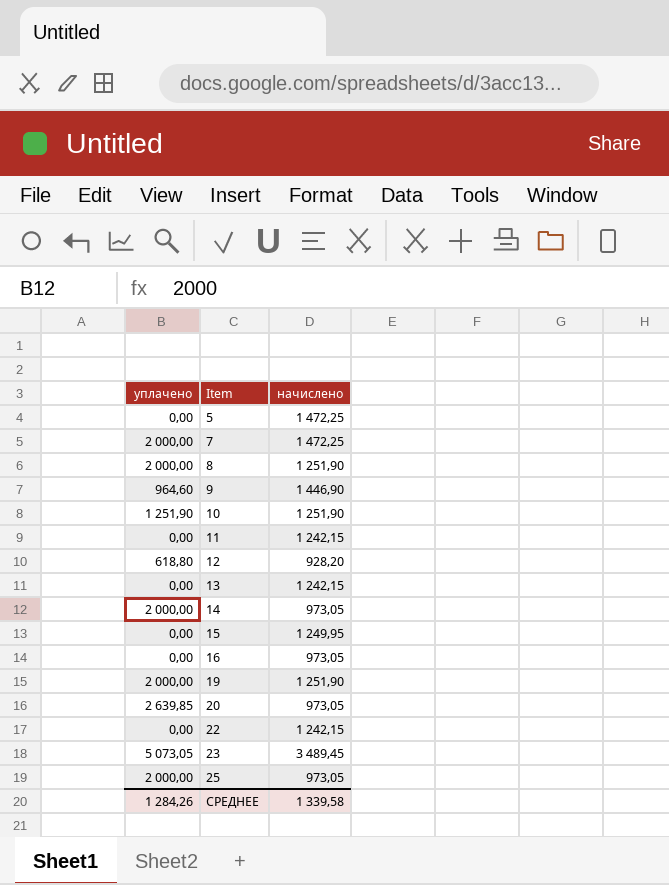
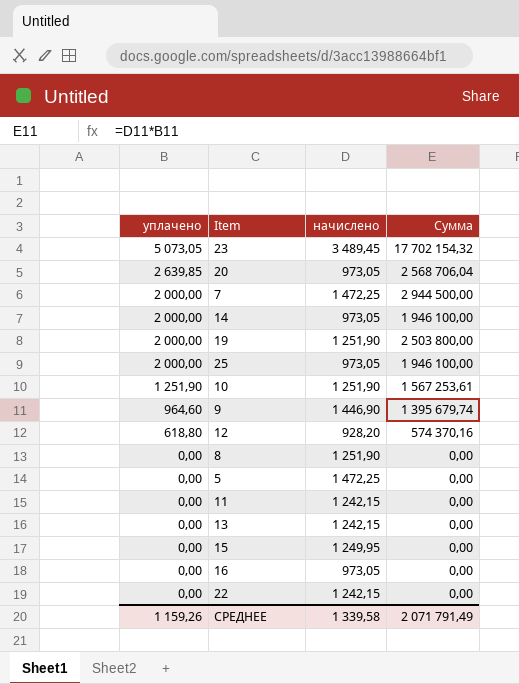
row order: Item ascending -> уплачено descending
column Сумма | formula: none -> [уплачено] * [начислено]
8 | уплачено: 2 000,00 -> 0,00
СРЕДНЕЕ | уплачено: 1 284,26 -> 1 159,26

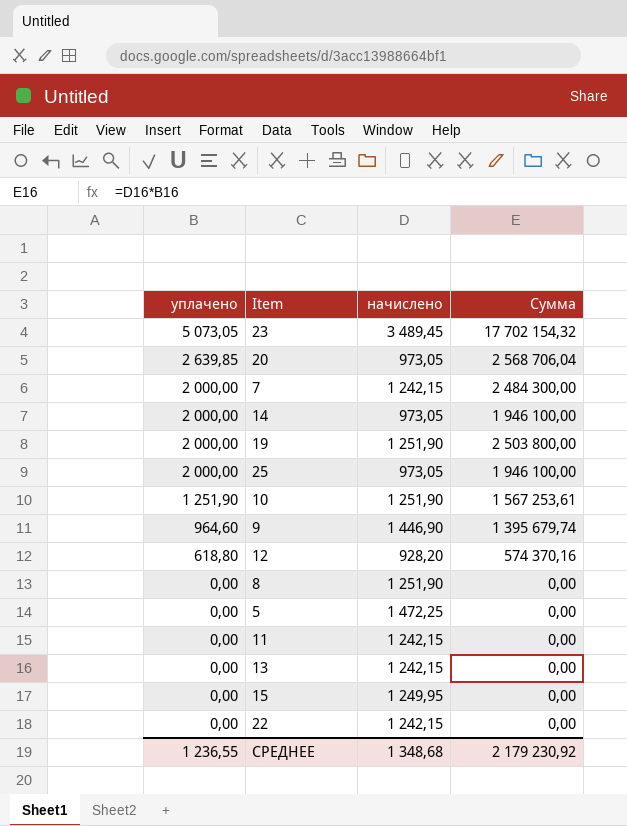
row 16: 0,00 | 973,05 | 0,00 -> none
7 | начислено: 1 472,25 -> 1 242,15
7 | Сумма: 2 944 500,00 -> 2 484 300,00
СРЕДНЕЕ | уплачено: 1 159,26 -> 1 236,55
СРЕДНЕЕ | начислено: 1 339,58 -> 1 348,68
СРЕДНЕЕ | Сумма: 2 071 791,49 -> 2 179 230,92

